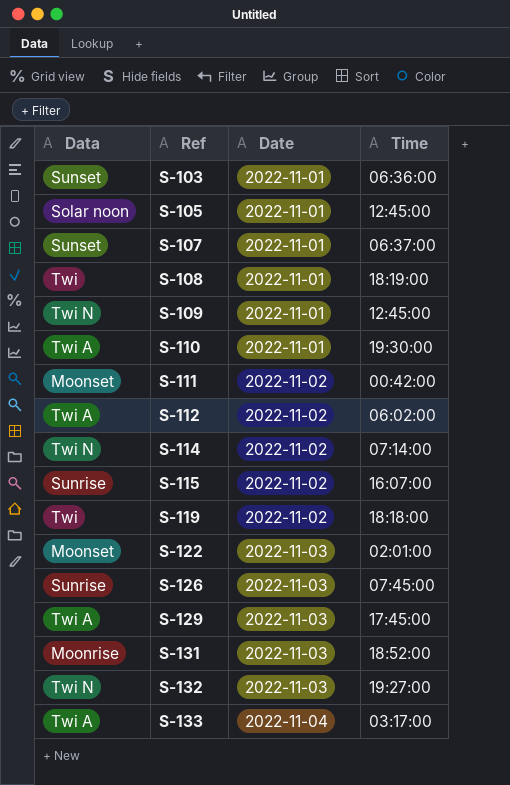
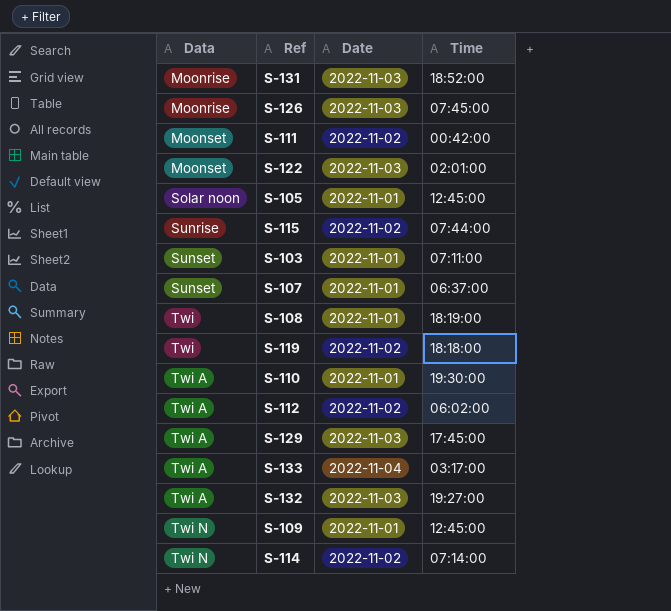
row order: Ref ascending -> Data ascending
S-126 | Data: Sunrise -> Moonrise
S-115 | Time: 16:07:00 -> 07:44:00
S-103 | Time: 06:36:00 -> 07:11:00
S-132 | Data: Twi N -> Twi A

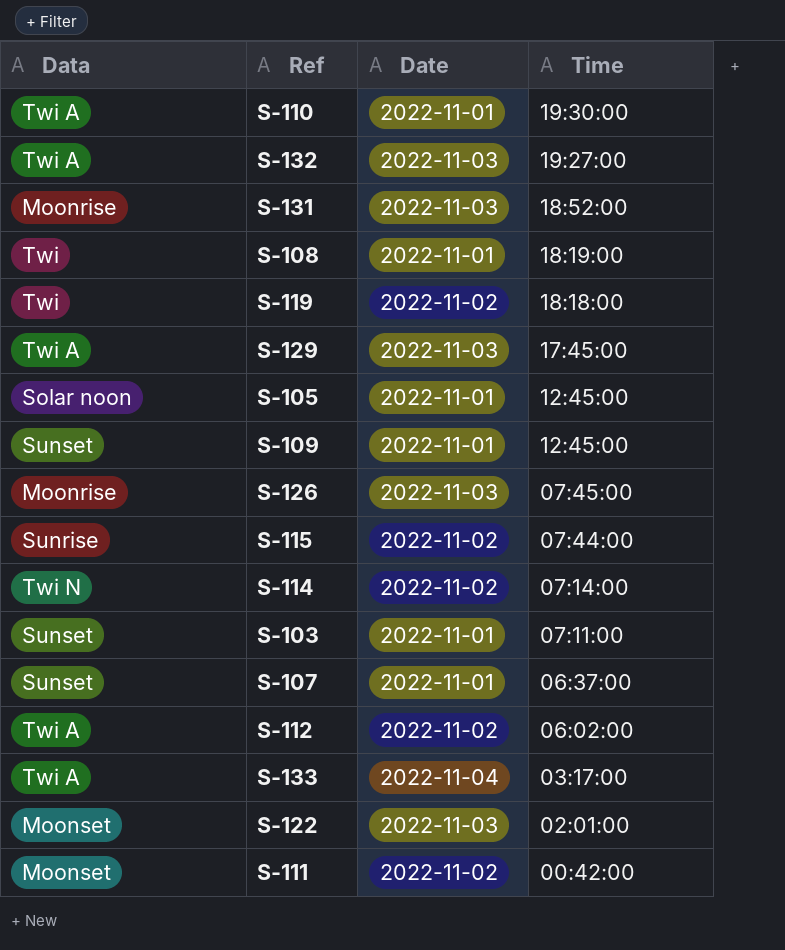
row order: Data ascending -> Time descending
S-109 | Data: Twi N -> Sunset

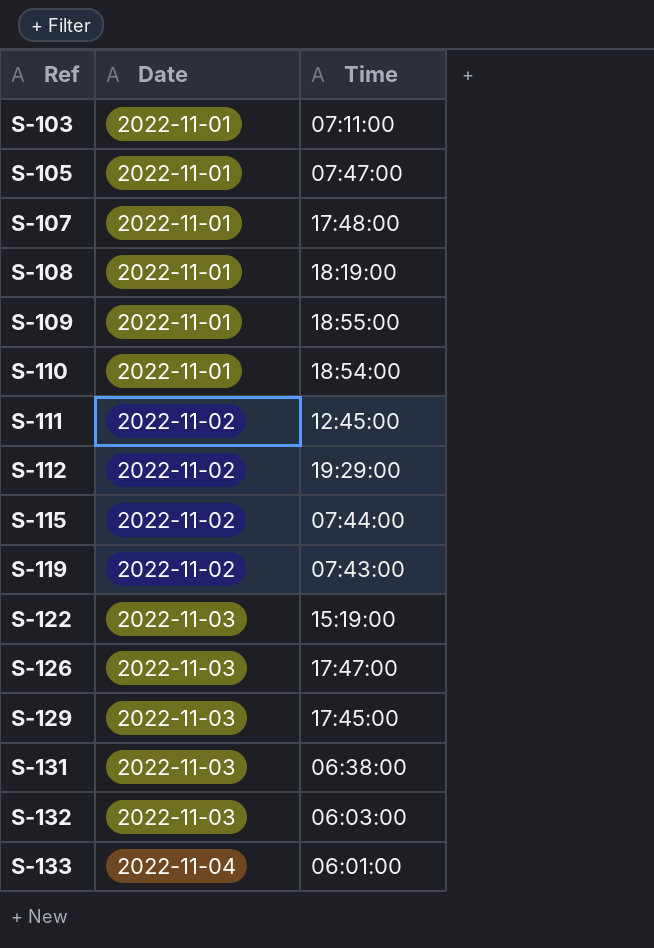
row order: Time descending -> Ref ascending
column Data | position: 1 -> none
row S-114: Twi N | 2022-11-02 | 07:14:00 -> none
S-105 | Time: 12:45:00 -> 07:47:00
S-107 | Time: 06:37:00 -> 17:48:00
S-109 | Time: 12:45:00 -> 18:55:00
S-110 | Time: 19:30:00 -> 18:54:00
S-111 | Time: 00:42:00 -> 12:45:00
S-112 | Time: 06:02:00 -> 19:29:00
S-119 | Time: 18:18:00 -> 07:43:00
S-122 | Time: 02:01:00 -> 15:19:00
S-126 | Time: 07:45:00 -> 17:47:00
S-131 | Time: 18:52:00 -> 06:38:00
S-132 | Time: 19:27:00 -> 06:03:00
S-133 | Time: 03:17:00 -> 06:01:00

